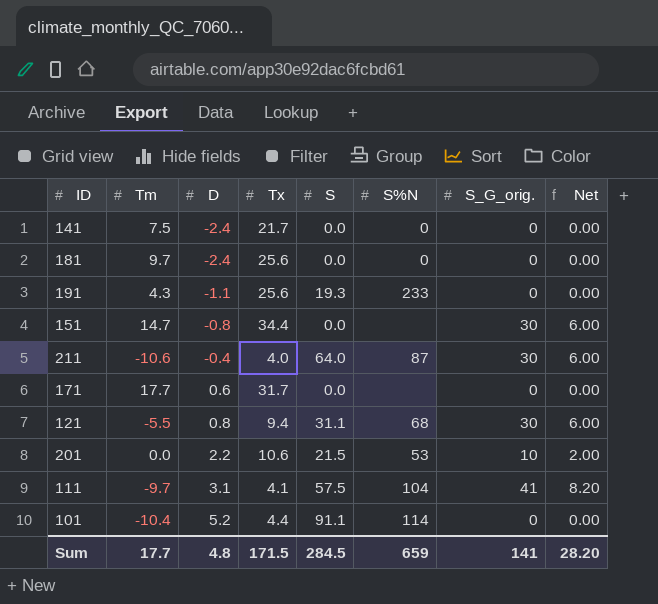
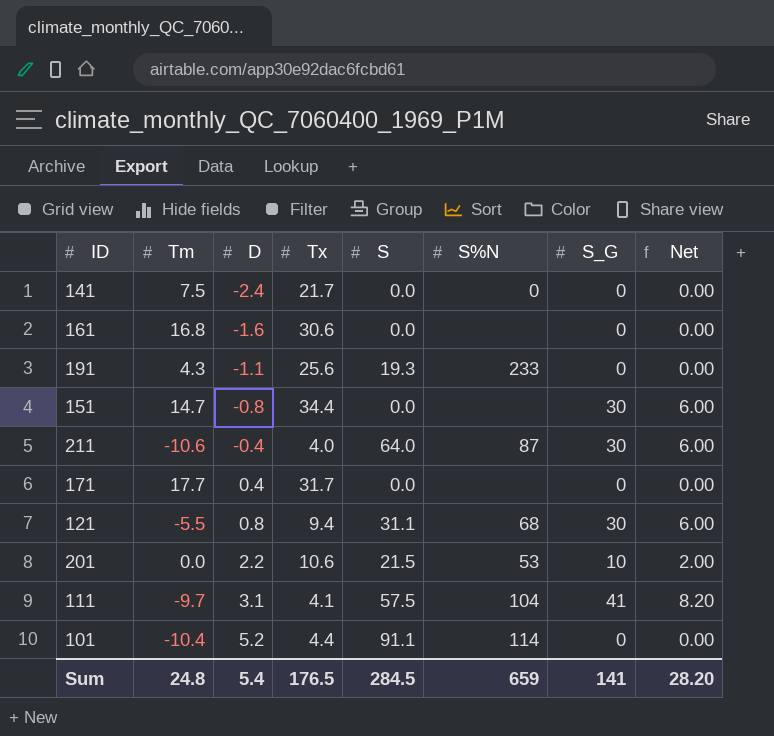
column name: S_G_orig. -> S_G
row 181: 9.7 | -2.4 | 25.6 | 0.0 | 0 | 0 | 0.00 -> none
row 161: none -> 16.8 | -1.6 | 30.6 | 0.0 | none | 0 | 0.00
171 | D: 0.6 -> 0.4
Sum | Tm: 17.7 -> 24.8
Sum | D: 4.8 -> 5.4
Sum | Tx: 171.5 -> 176.5

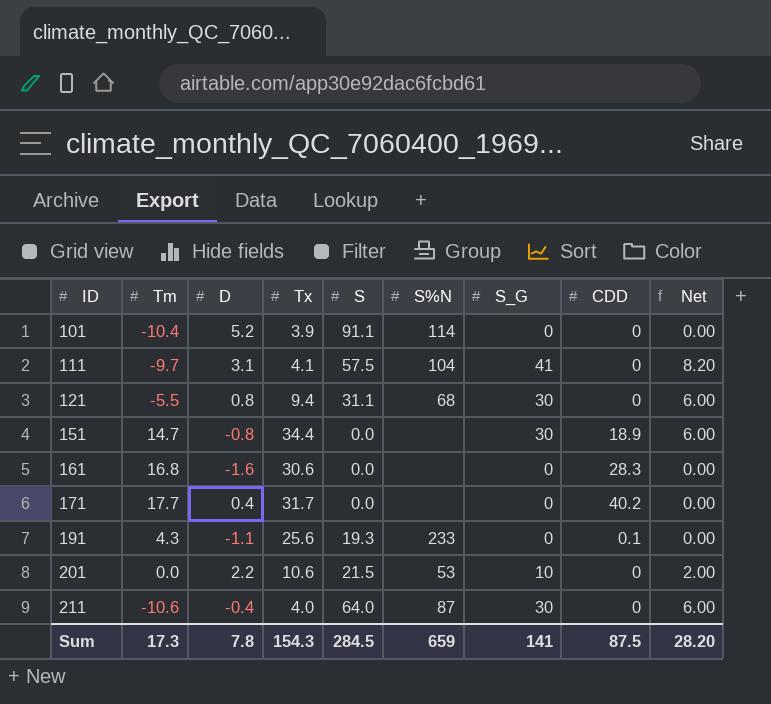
row order: D ascending -> ID ascending
column CDD | position: none -> 8
row 141: 7.5 | -2.4 | 21.7 | 0.0 | 0 | 0 | 0.00 -> none
101 | Tx: 4.4 -> 3.9
Sum | Tm: 24.8 -> 17.3
Sum | D: 5.4 -> 7.8
Sum | Tx: 176.5 -> 154.3

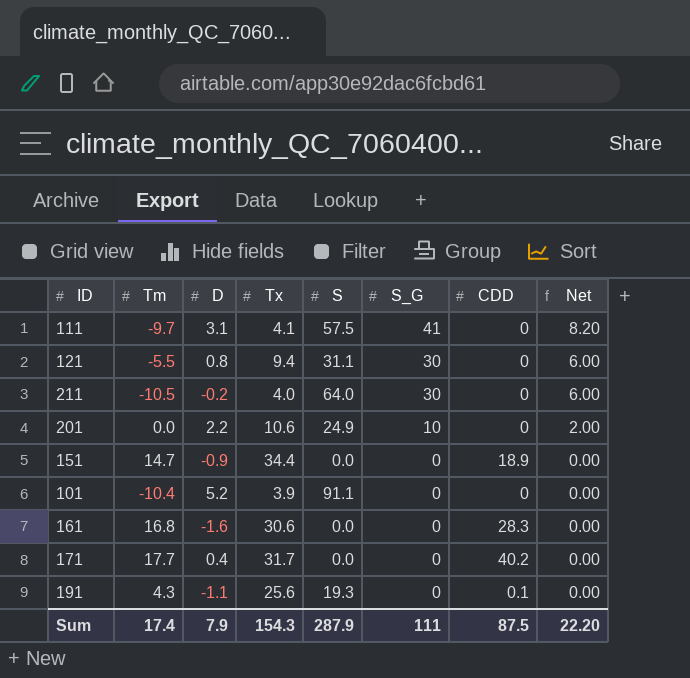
row order: ID ascending -> S_G descending
column S%N | position: 6 -> none
211 | Tm: -10.6 -> -10.5
211 | D: -0.4 -> -0.2
201 | S: 21.5 -> 24.9
151 | D: -0.8 -> -0.9
151 | S_G: 30 -> 0
151 | Net: 6.00 -> 0.00
Sum | Tm: 17.3 -> 17.4
Sum | D: 7.8 -> 7.9
Sum | S: 284.5 -> 287.9
Sum | S_G: 141 -> 111
Sum | Net: 28.20 -> 22.20

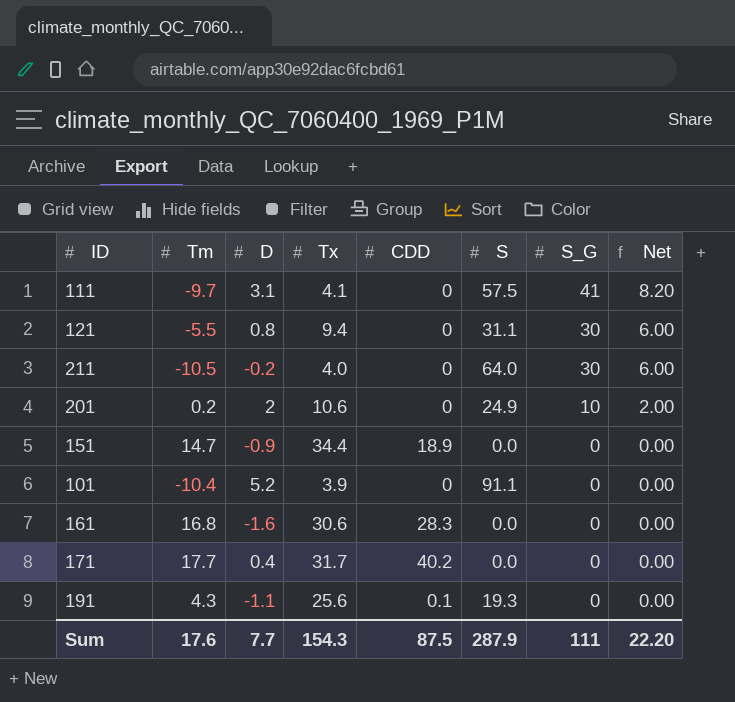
column CDD | position: 7 -> 5
201 | Tm: 0.0 -> 0.2
201 | D: 2.2 -> 2
Sum | Tm: 17.4 -> 17.6
Sum | D: 7.9 -> 7.7

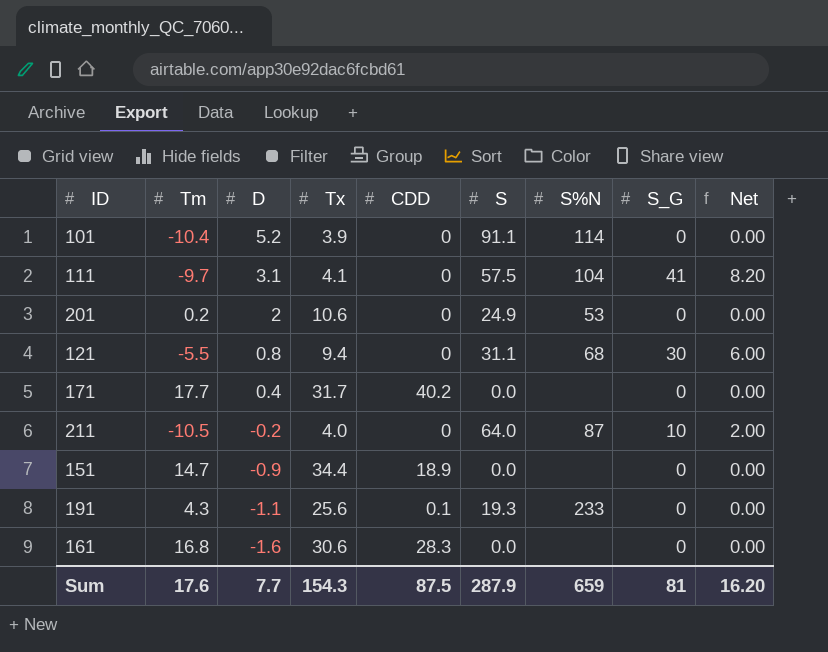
row order: S_G descending -> D descending
column S%N | position: none -> 7
201 | S_G: 10 -> 0
201 | Net: 2.00 -> 0.00
211 | S_G: 30 -> 10
211 | Net: 6.00 -> 2.00
Sum | S_G: 111 -> 81
Sum | Net: 22.20 -> 16.20

